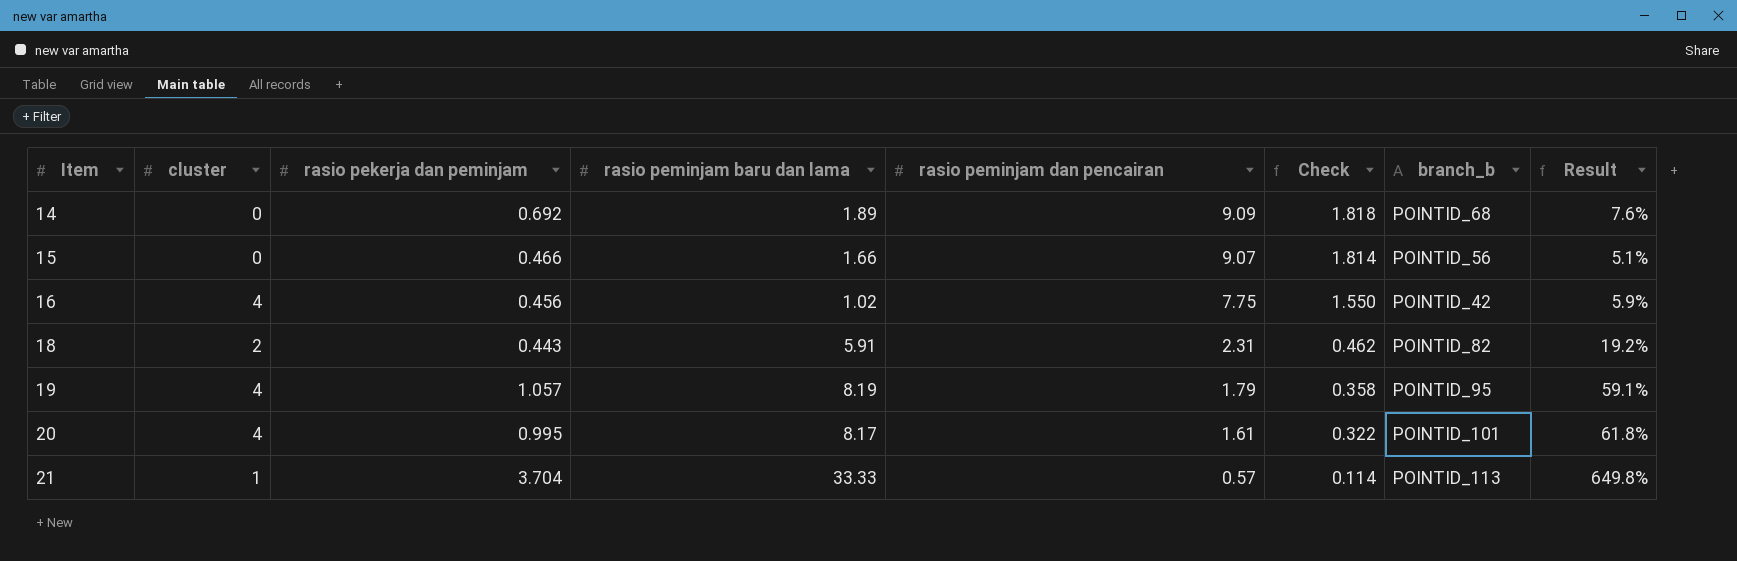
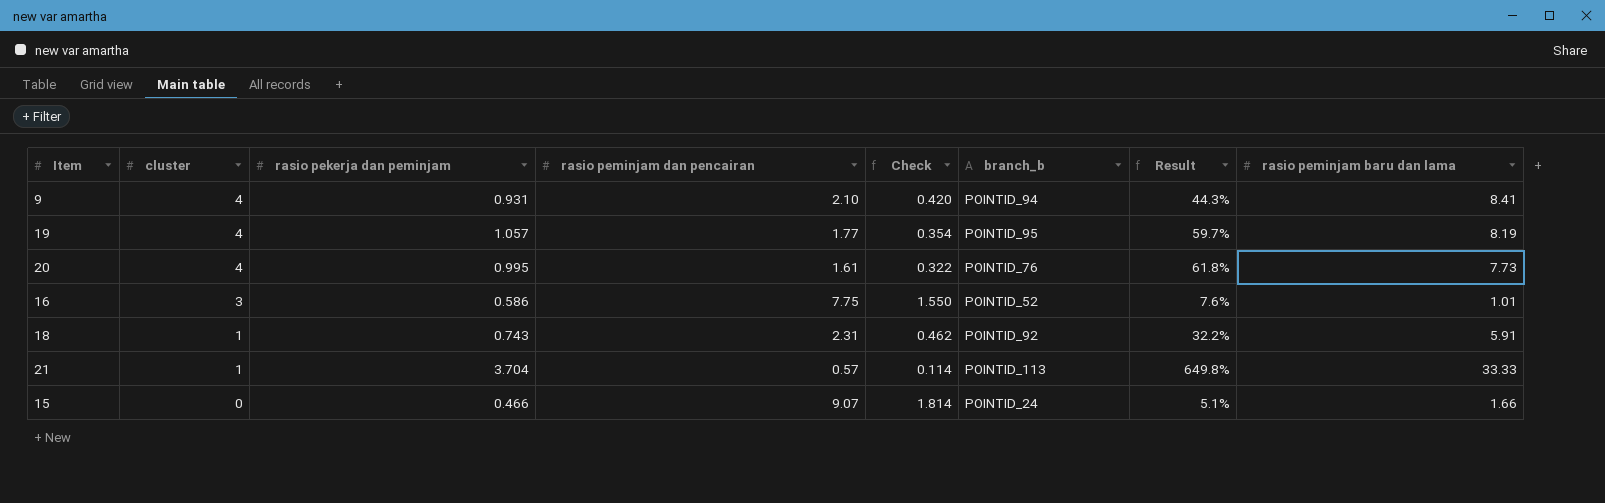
row order: Item ascending -> cluster descending
column rasio peminjam baru dan lama | position: 4 -> 8
row 14: 0 | 0.692 | 1.89 | 9.09 | 1.818 | POINTID_68 | 7.6% -> none
row 9: none -> 4 | 0.931 | 2.10 | 0.420 | POINTID_94 | 44.3% | 8.41
19 | rasio peminjam dan pencairan: 1.79 -> 1.77
19 | Check: 0.358 -> 0.354
19 | Result: 59.1% -> 59.7%
20 | branch_b: POINTID_101 -> POINTID_76
20 | rasio peminjam baru dan lama: 8.17 -> 7.73
16 | cluster: 4 -> 3
16 | rasio pekerja dan peminjam: 0.456 -> 0.586
16 | branch_b: POINTID_42 -> POINTID_52
16 | Result: 5.9% -> 7.6%
16 | rasio peminjam baru dan lama: 1.02 -> 1.01
18 | cluster: 2 -> 1
18 | rasio pekerja dan peminjam: 0.443 -> 0.743
18 | branch_b: POINTID_82 -> POINTID_92
18 | Result: 19.2% -> 32.2%
15 | branch_b: POINTID_56 -> POINTID_24

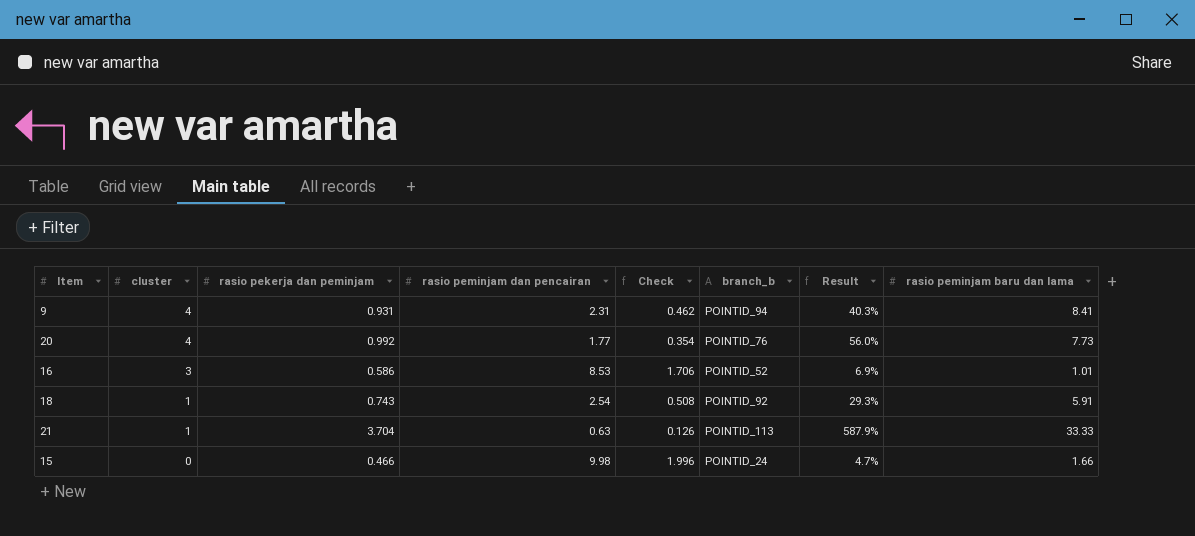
row 19: 4 | 1.057 | 1.77 | 0.354 | POINTID_95 | 59.7% | 8.19 -> none
9 | rasio peminjam dan pencairan: 2.10 -> 2.31
9 | Check: 0.420 -> 0.462
9 | Result: 44.3% -> 40.3%
20 | rasio pekerja dan peminjam: 0.995 -> 0.992
20 | rasio peminjam dan pencairan: 1.61 -> 1.77
20 | Check: 0.322 -> 0.354
20 | Result: 61.8% -> 56.0%
16 | rasio peminjam dan pencairan: 7.75 -> 8.53
16 | Check: 1.550 -> 1.706
16 | Result: 7.6% -> 6.9%
18 | rasio peminjam dan pencairan: 2.31 -> 2.54
18 | Check: 0.462 -> 0.508
18 | Result: 32.2% -> 29.3%
21 | rasio peminjam dan pencairan: 0.57 -> 0.63
21 | Check: 0.114 -> 0.126
21 | Result: 649.8% -> 587.9%
15 | rasio peminjam dan pencairan: 9.07 -> 9.98
15 | Check: 1.814 -> 1.996
15 | Result: 5.1% -> 4.7%

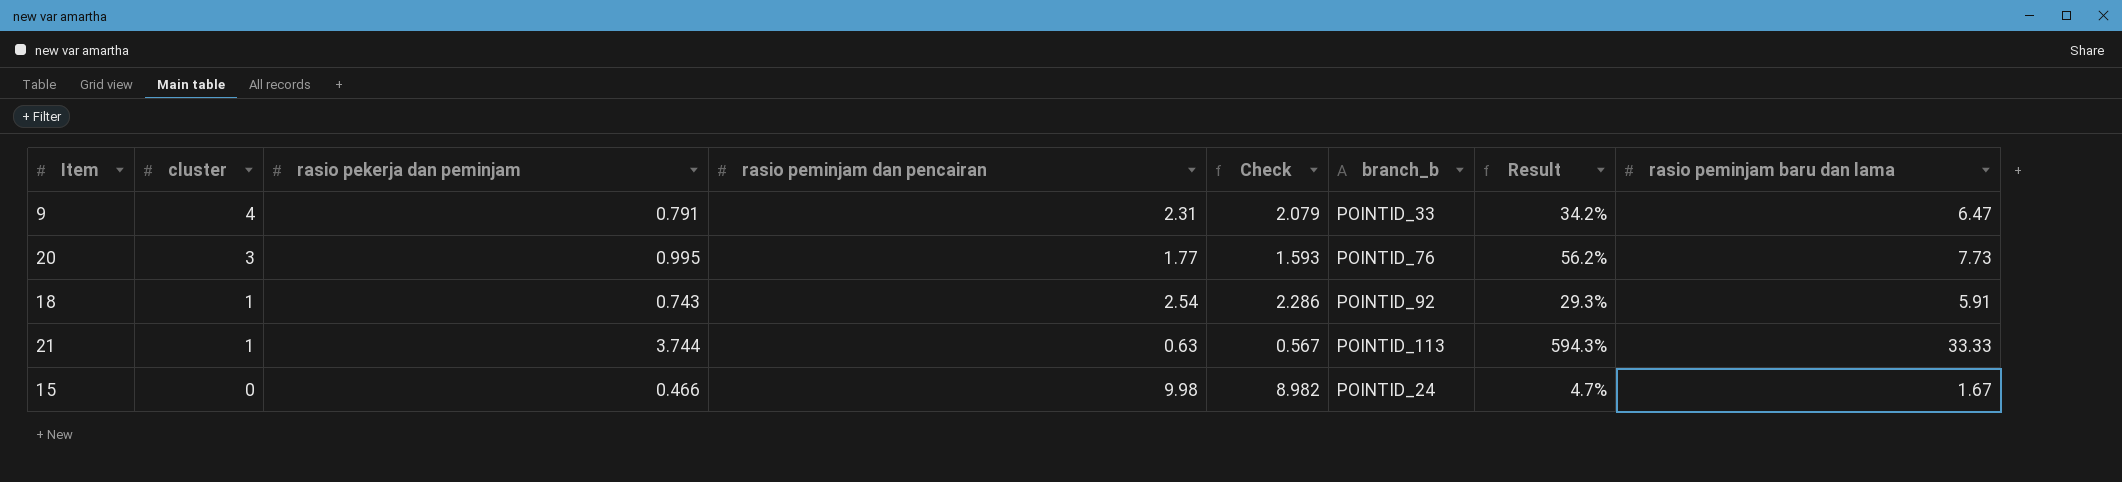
column Check | formula: [rasio peminjam dan pencairan] * 0.2 -> [rasio peminjam dan pencairan] * 0.9
row 16: 3 | 0.586 | 8.53 | 1.706 | POINTID_52 | 6.9% | 1.01 -> none
9 | rasio pekerja dan peminjam: 0.931 -> 0.791
9 | branch_b: POINTID_94 -> POINTID_33
9 | Result: 40.3% -> 34.2%
9 | rasio peminjam baru dan lama: 8.41 -> 6.47
20 | cluster: 4 -> 3
20 | rasio pekerja dan peminjam: 0.992 -> 0.995
20 | Result: 56.0% -> 56.2%
21 | rasio pekerja dan peminjam: 3.704 -> 3.744
21 | Result: 587.9% -> 594.3%
15 | rasio peminjam baru dan lama: 1.66 -> 1.67

